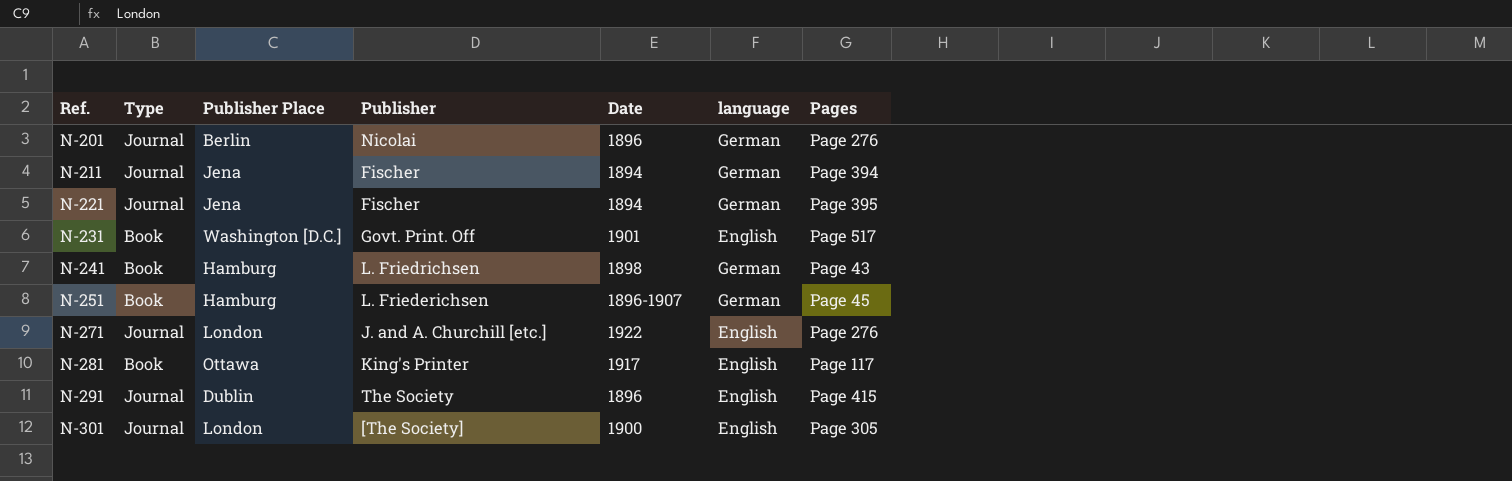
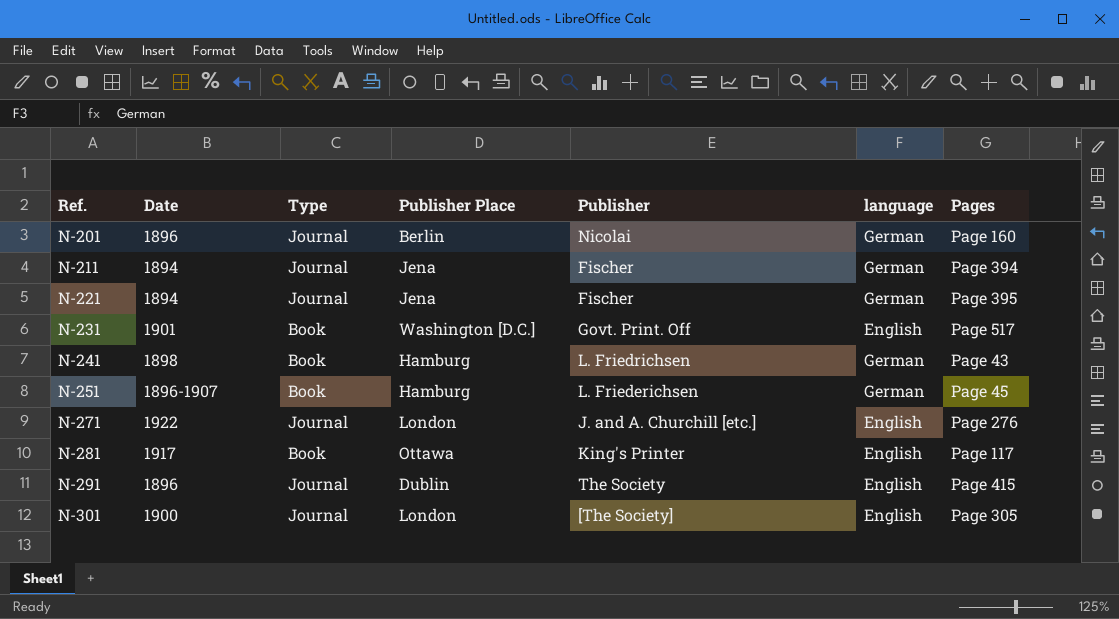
column Date | position: 5 -> 2
N-201 | Pages: Page 276 -> Page 160

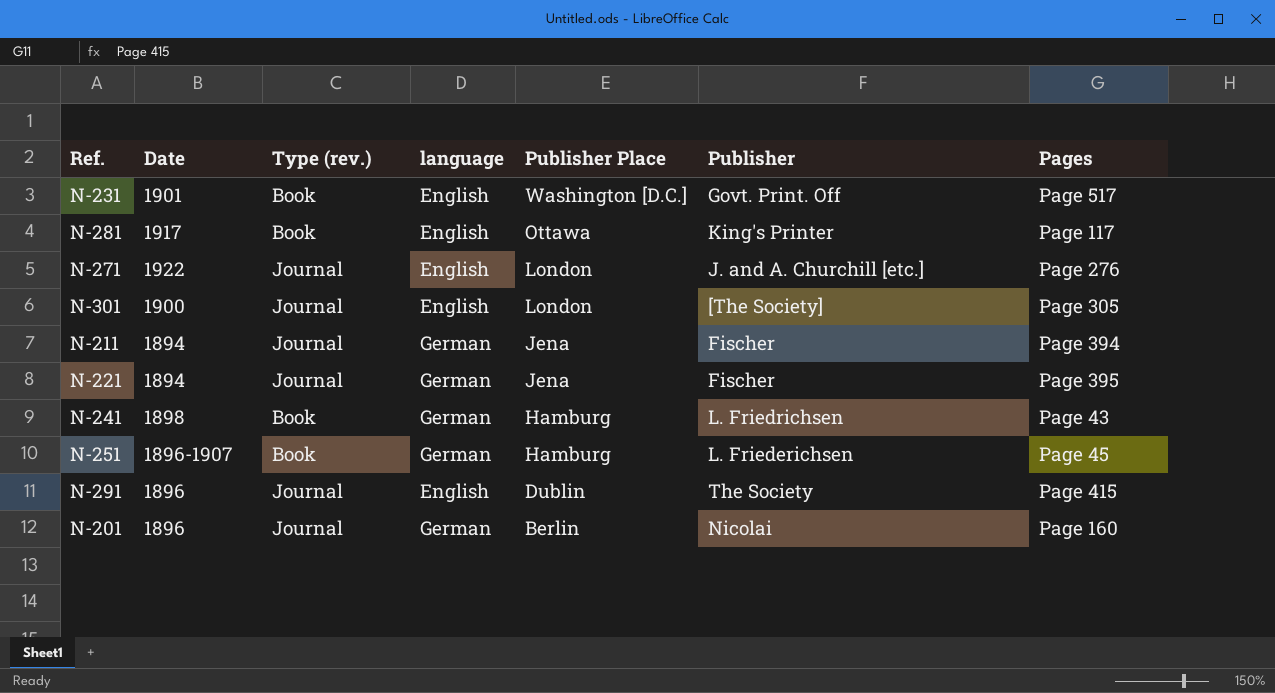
row order: Ref. ascending -> Publisher Place descending
column name: Type -> Type (rev.)
column language | position: 6 -> 4

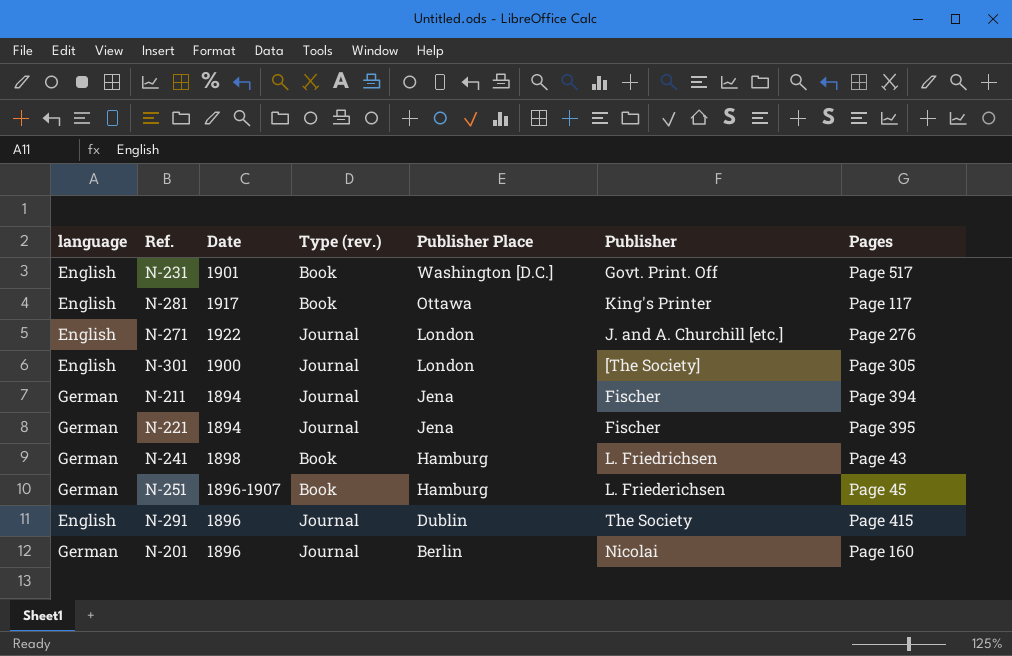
column language | position: 4 -> 1

